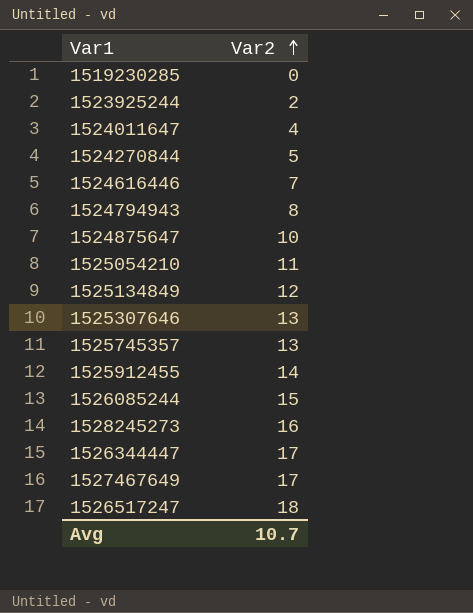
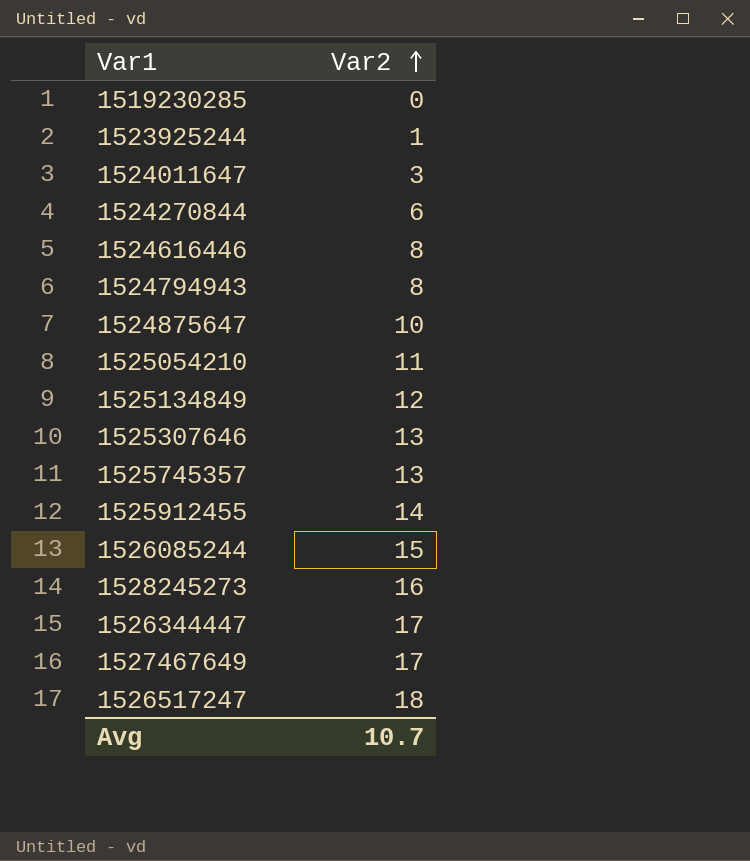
1523925244 | Var2: 2 -> 1
1524011647 | Var2: 4 -> 3
1524270844 | Var2: 5 -> 6
1524616446 | Var2: 7 -> 8

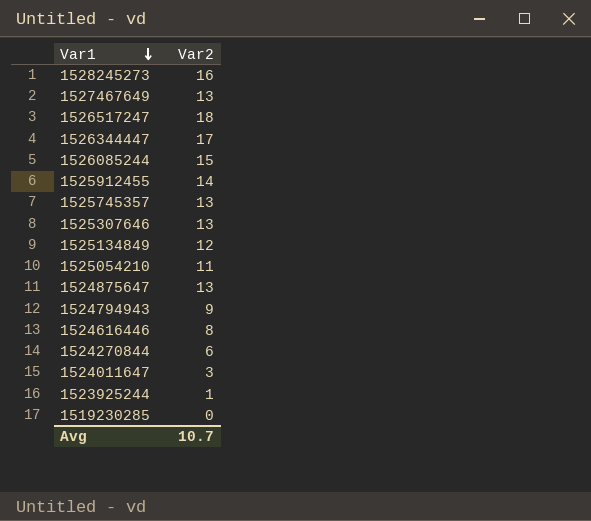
row order: Var2 ascending -> Var1 descending
1527467649 | Var2: 17 -> 13
1524875647 | Var2: 10 -> 13
1524794943 | Var2: 8 -> 9

